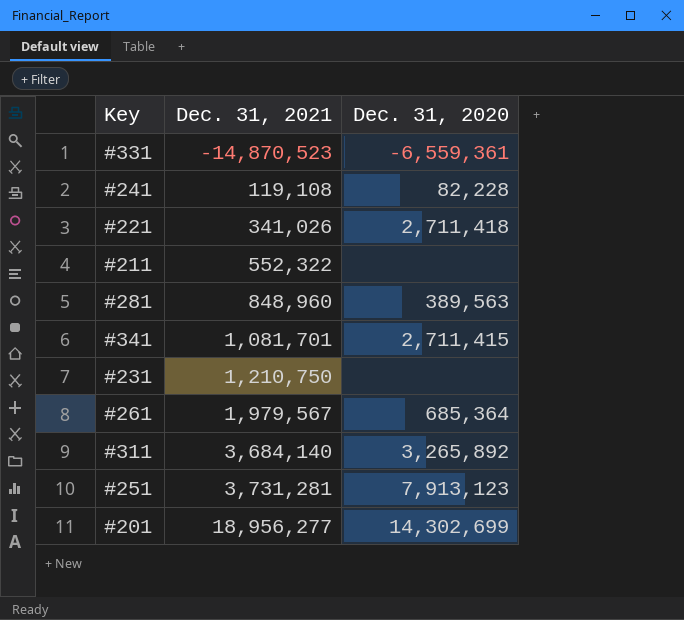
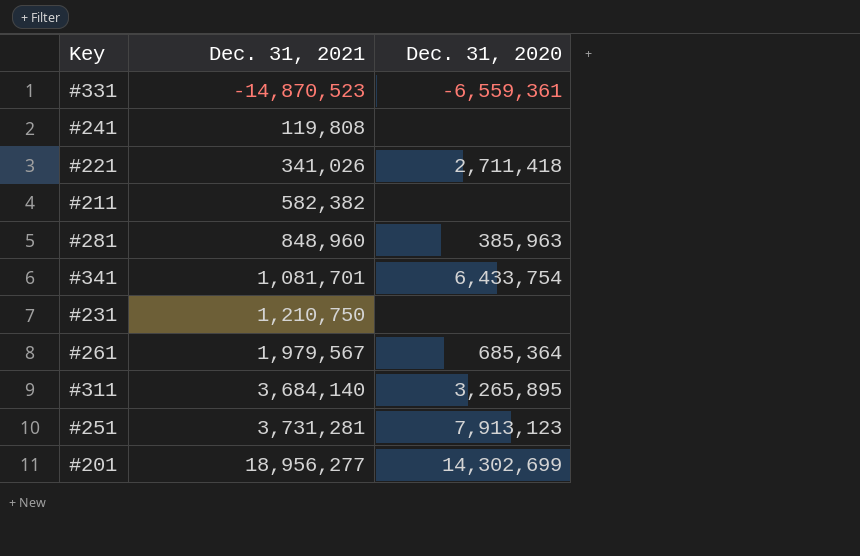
#241 | Dec. 31, 2021: 119,108 -> 119,808
#241 | Dec. 31, 2020: 82,228 -> none
#211 | Dec. 31, 2021: 552,322 -> 582,382
#281 | Dec. 31, 2020: 389,563 -> 385,963
#341 | Dec. 31, 2020: 2,711,415 -> 6,433,754
#311 | Dec. 31, 2020: 3,265,892 -> 3,265,895

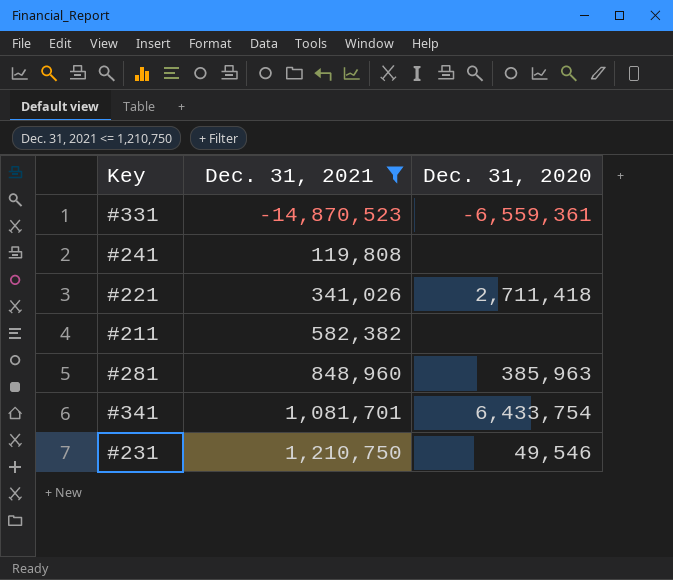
filter: none -> Dec. 31, 2021 <= 1,210,750
#231 | Dec. 31, 2020: none -> 49,546

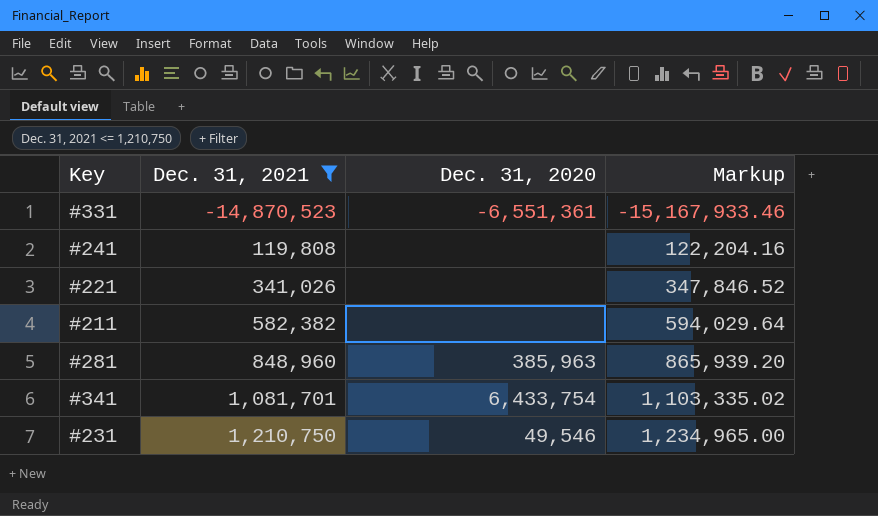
column Markup | formula: none -> [Dec. 31, 2021] * 1.02
#331 | Dec. 31, 2020: -6,559,361 -> -6,551,361
#221 | Dec. 31, 2020: 2,711,418 -> none

